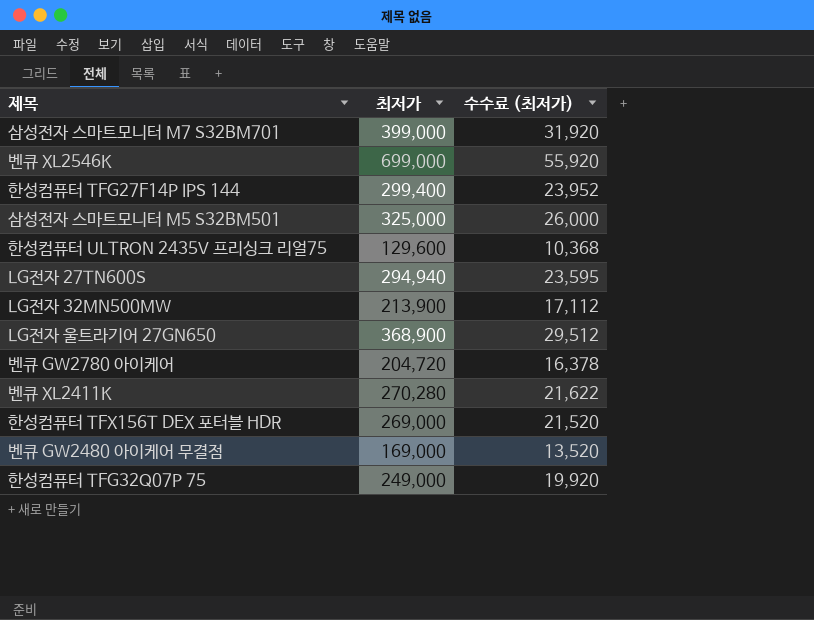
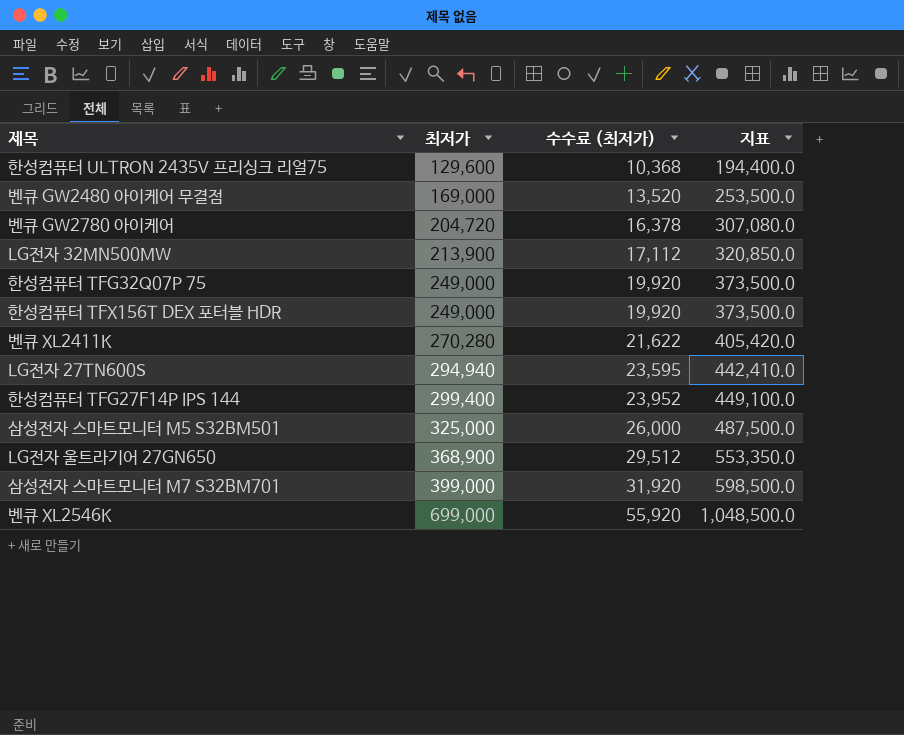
row order: none -> 최저가 ascending
column 지표 | formula: none -> [최저가] * 1.5
한성컴퓨터 TFX156T DEX 포터블 HDR | 최저가: 269,000 -> 249,000
한성컴퓨터 TFX156T DEX 포터블 HDR | 수수료 (최저가): 21,520 -> 19,920

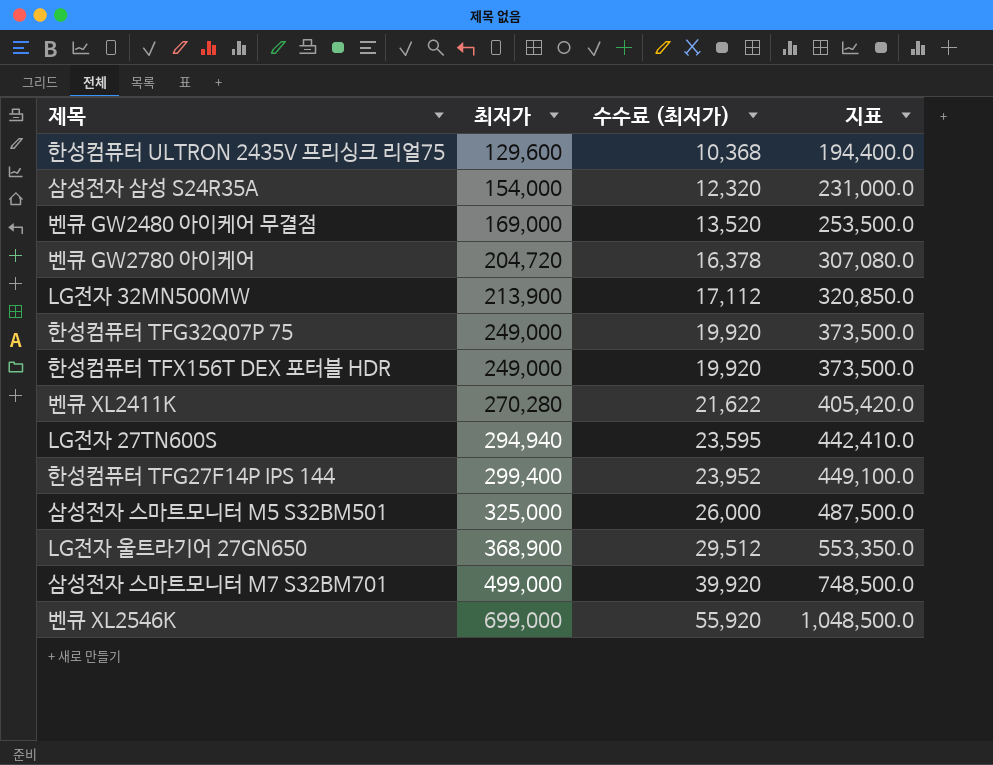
row 삼성전자 삼성 S24R35A: none -> 154,000 | 12,320 | 231,000.0
삼성전자 스마트모니터 M7 S32BM701 | 최저가: 399,000 -> 499,000
삼성전자 스마트모니터 M7 S32BM701 | 수수료 (최저가): 31,920 -> 39,920
삼성전자 스마트모니터 M7 S32BM701 | 지표: 598,500.0 -> 748,500.0

